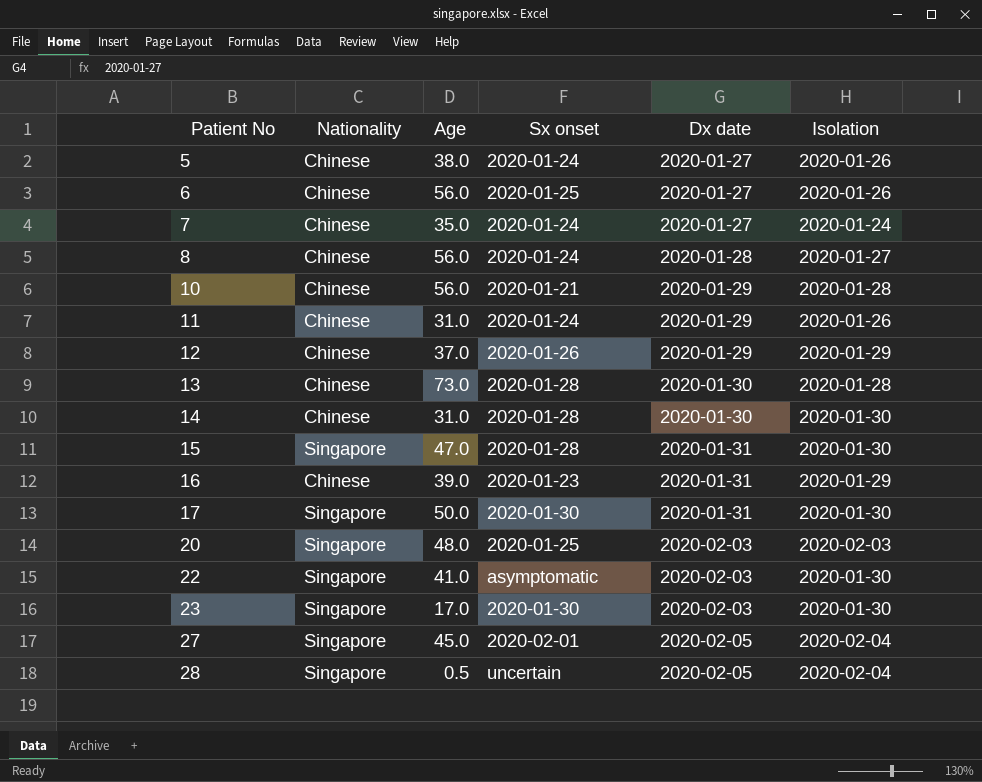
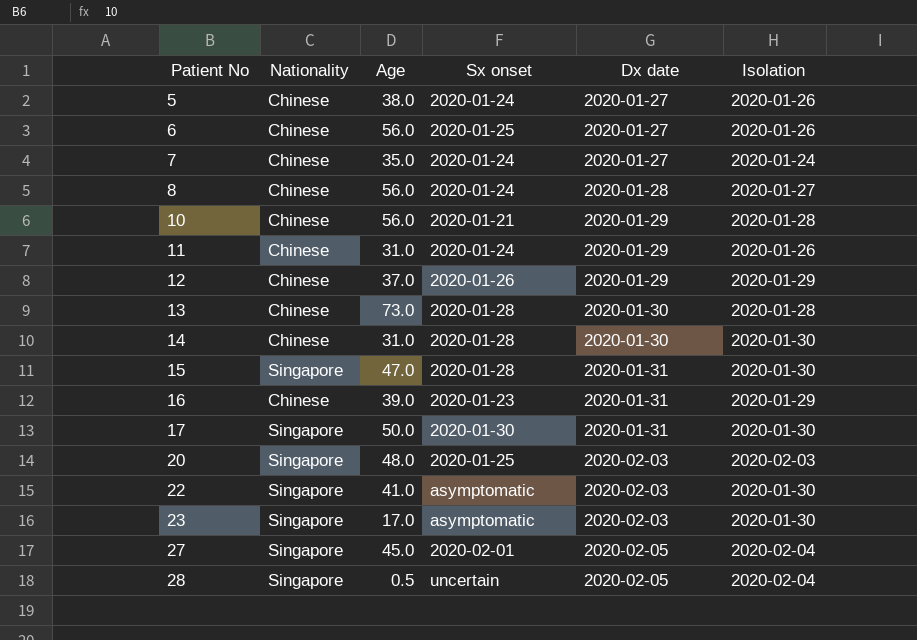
23 | Sx onset: 2020-01-30 -> asymptomatic

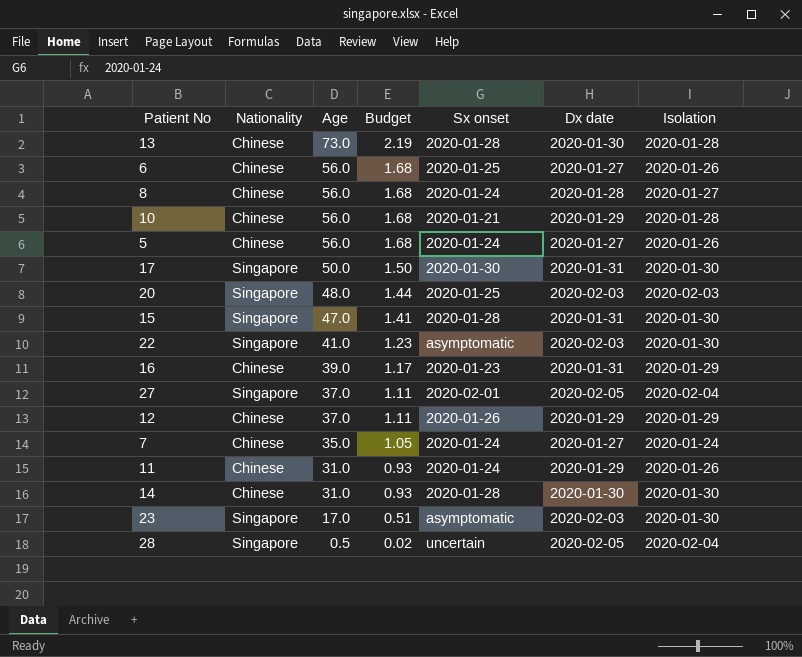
row order: Patient No ascending -> Age descending
column Budget | formula: none -> [Age] * 0.03
5 | Age: 38.0 -> 56.0
27 | Age: 45.0 -> 37.0

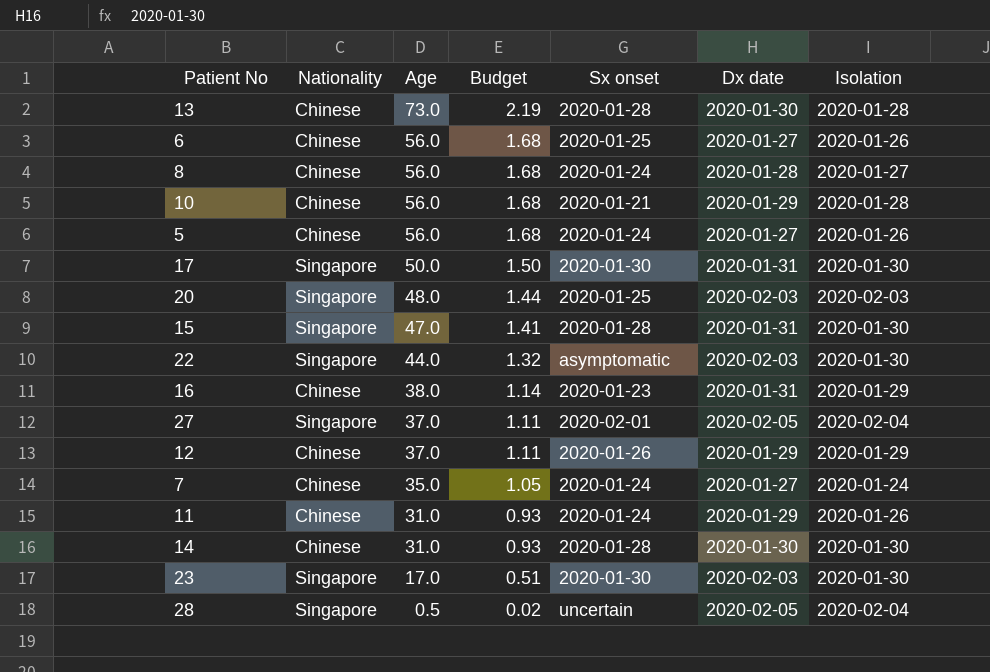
22 | Age: 41.0 -> 44.0
22 | Budget: 1.23 -> 1.32
16 | Age: 39.0 -> 38.0
16 | Budget: 1.17 -> 1.14
23 | Sx onset: asymptomatic -> 2020-01-30

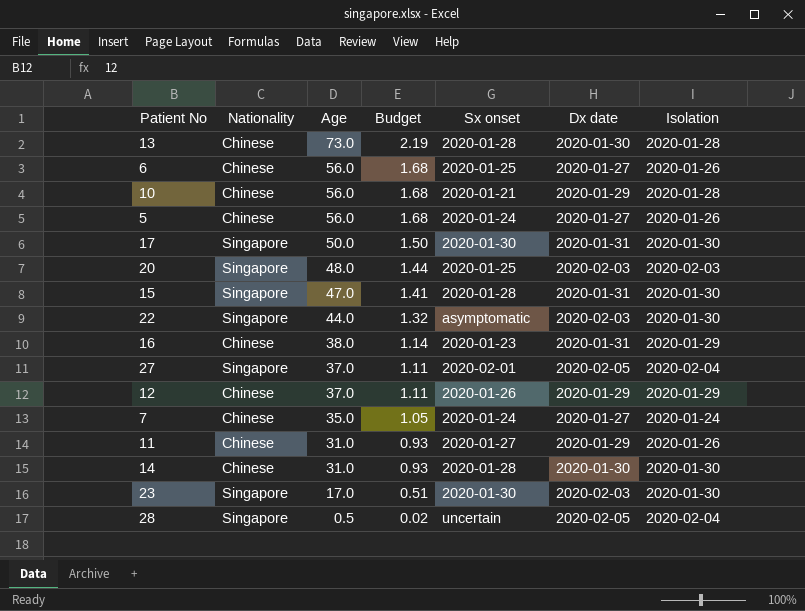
row 8: Chinese | 56.0 | 1.68 | 2020-01-24 | 2020-01-28 | 2020-01-27 -> none
11 | Sx onset: 2020-01-24 -> 2020-01-27

